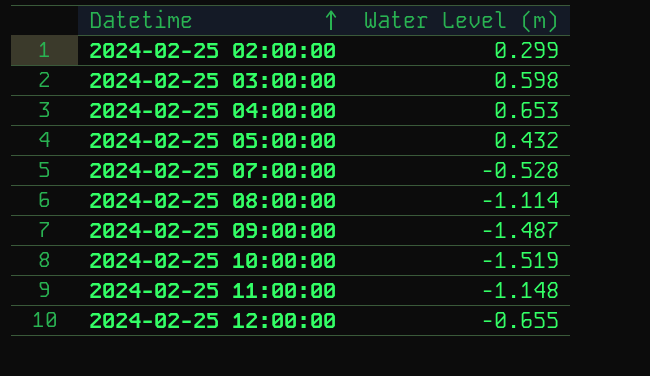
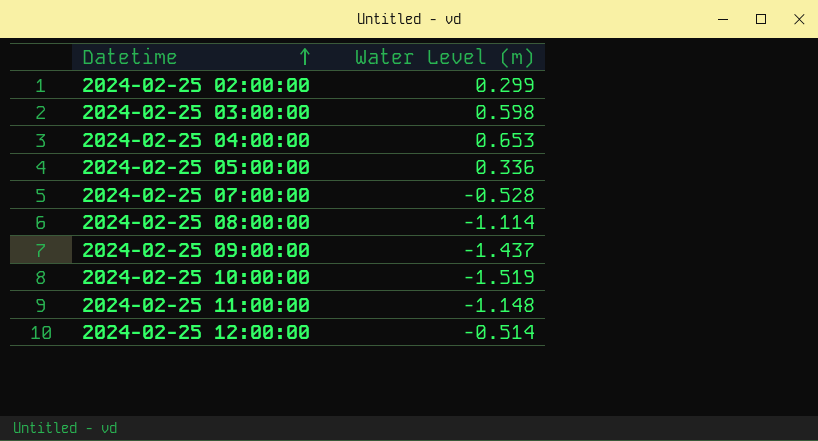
2024-02-25 05:00:00 | Water Level (m): 0.432 -> 0.336
2024-02-25 09:00:00 | Water Level (m): -1.487 -> -1.437
2024-02-25 12:00:00 | Water Level (m): -0.655 -> -0.514

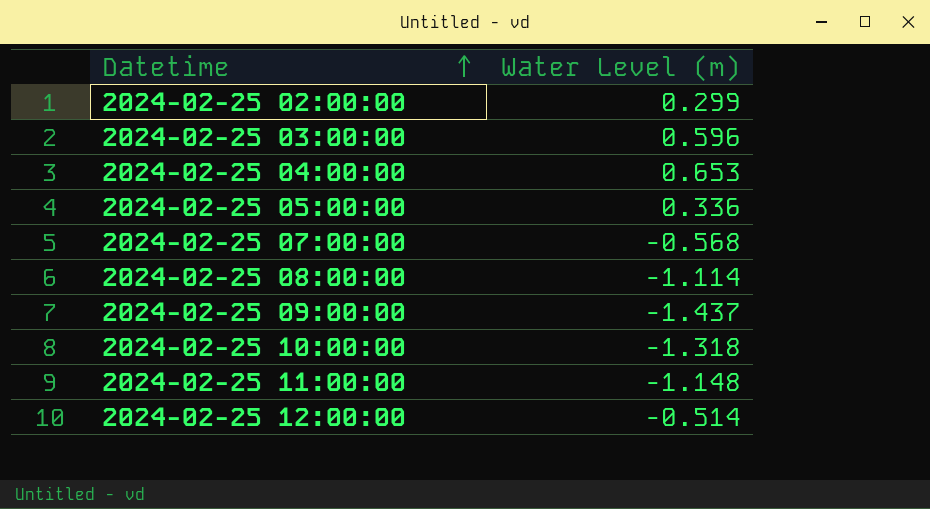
2024-02-25 03:00:00 | Water Level (m): 0.598 -> 0.596
2024-02-25 07:00:00 | Water Level (m): -0.528 -> -0.568
2024-02-25 10:00:00 | Water Level (m): -1.519 -> -1.318

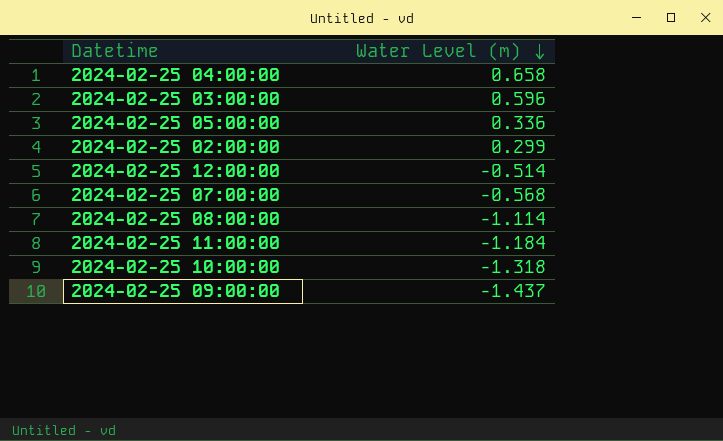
row order: Datetime ascending -> Water Level (m) descending
2024-02-25 04:00:00 | Water Level (m): 0.653 -> 0.658
2024-02-25 11:00:00 | Water Level (m): -1.148 -> -1.184

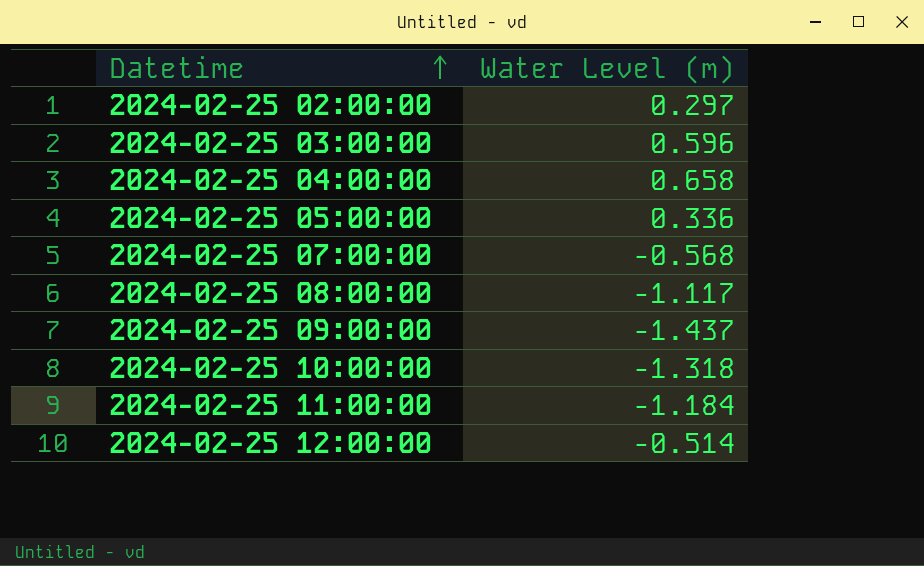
row order: Water Level (m) descending -> Datetime ascending
2024-02-25 02:00:00 | Water Level (m): 0.299 -> 0.297
2024-02-25 08:00:00 | Water Level (m): -1.114 -> -1.117

